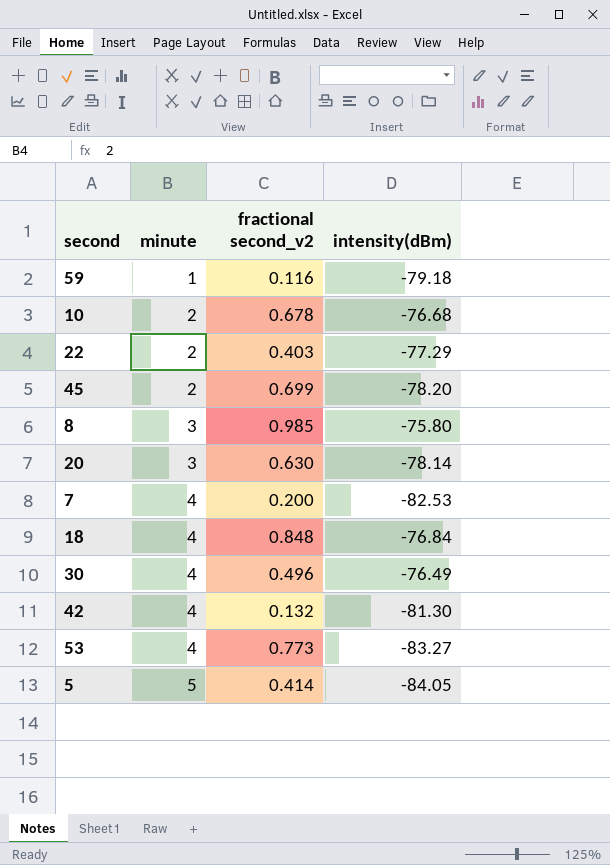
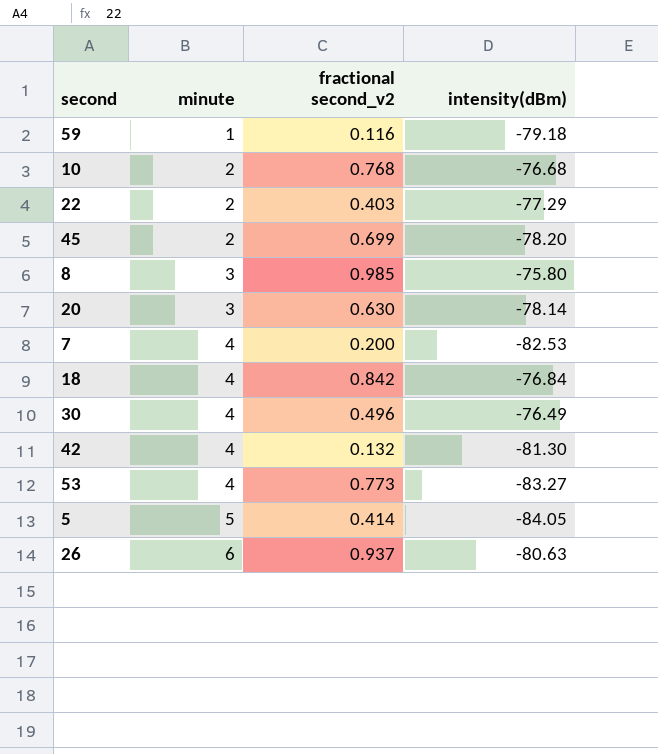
10 | fractional second_v2: 0.678 -> 0.768
18 | fractional second_v2: 0.848 -> 0.842
row 26: none -> 6 | 0.937 | -80.63

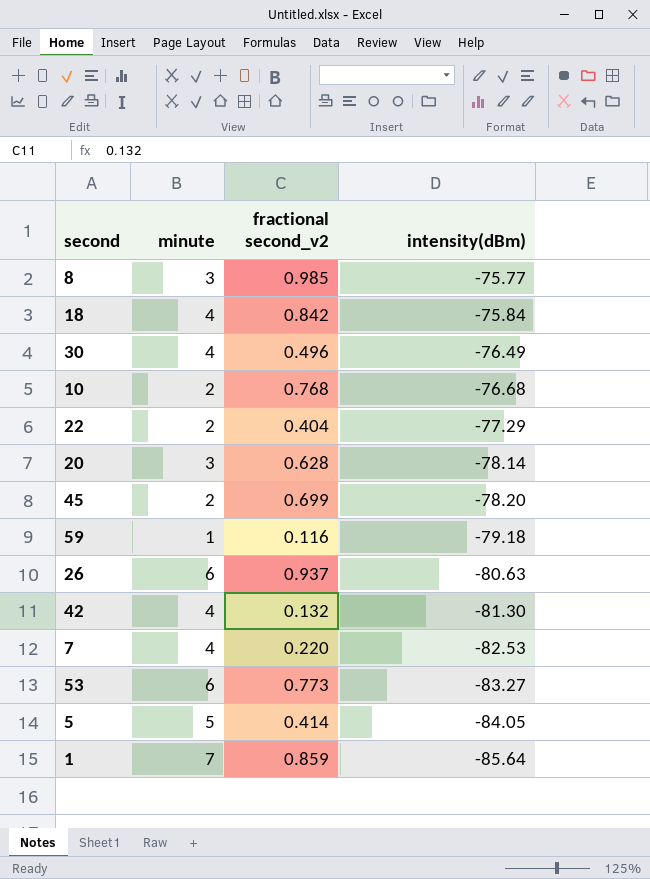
row order: minute ascending -> intensity(dBm) descending
8 | intensity(dBm): -75.80 -> -75.77
18 | intensity(dBm): -76.84 -> -75.84
22 | fractional second_v2: 0.403 -> 0.404
20 | fractional second_v2: 0.630 -> 0.628
7 | fractional second_v2: 0.200 -> 0.220
53 | minute: 4 -> 6
row 1: none -> 7 | 0.859 | -85.64

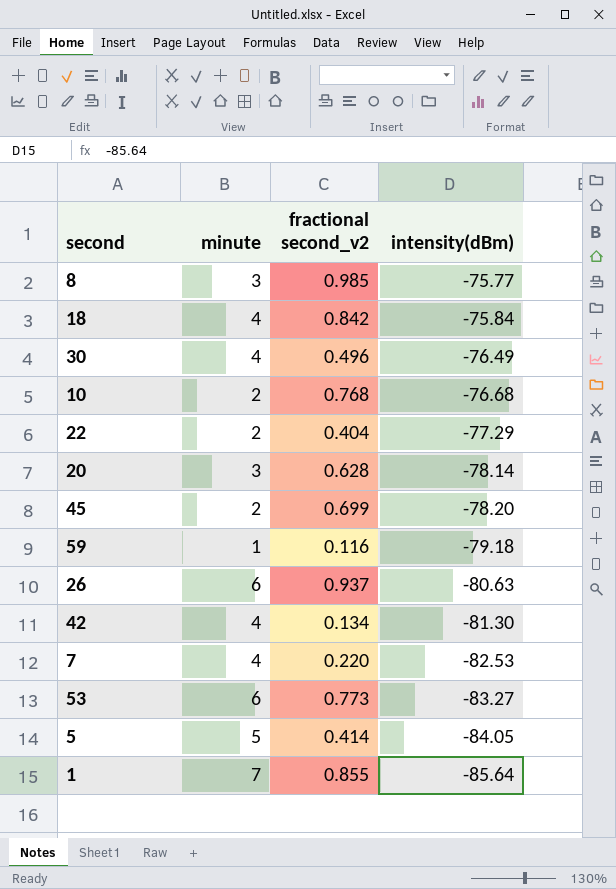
42 | fractional second_v2: 0.132 -> 0.134
1 | fractional second_v2: 0.859 -> 0.855

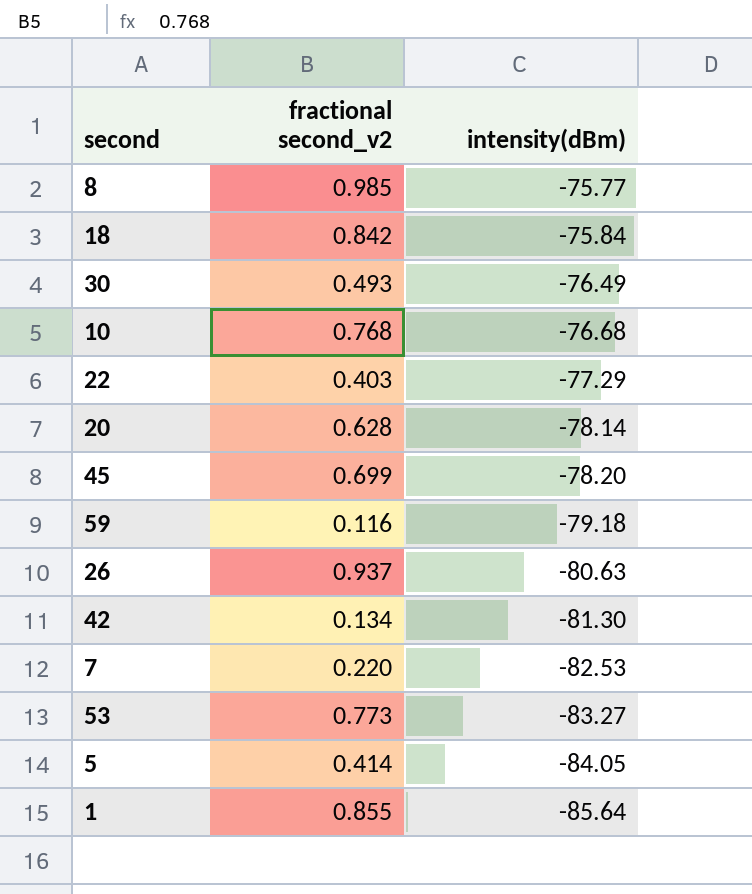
column minute | position: 2 -> none
30 | fractional second_v2: 0.496 -> 0.493
22 | fractional second_v2: 0.404 -> 0.403

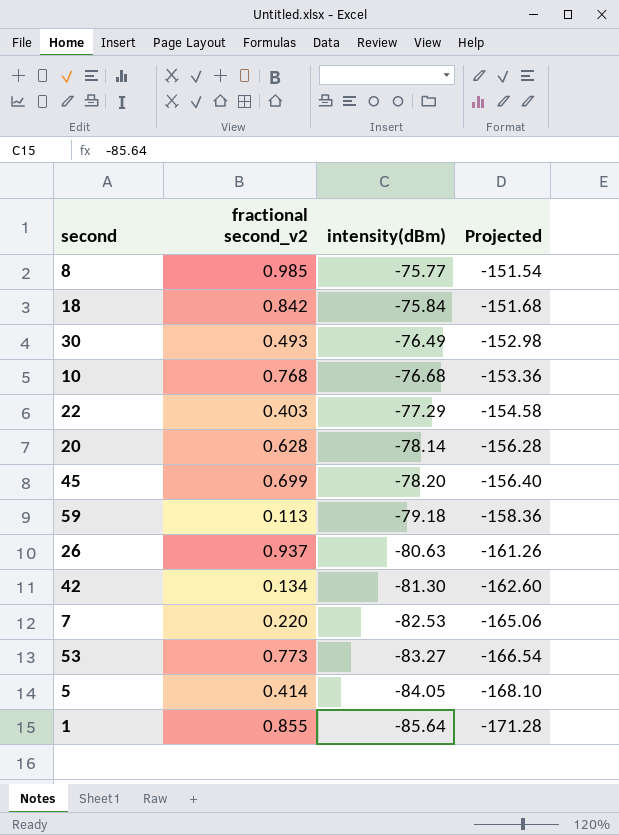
column Projected | formula: none -> [intensity(dBm)] * 2
59 | fractional second_v2: 0.116 -> 0.113

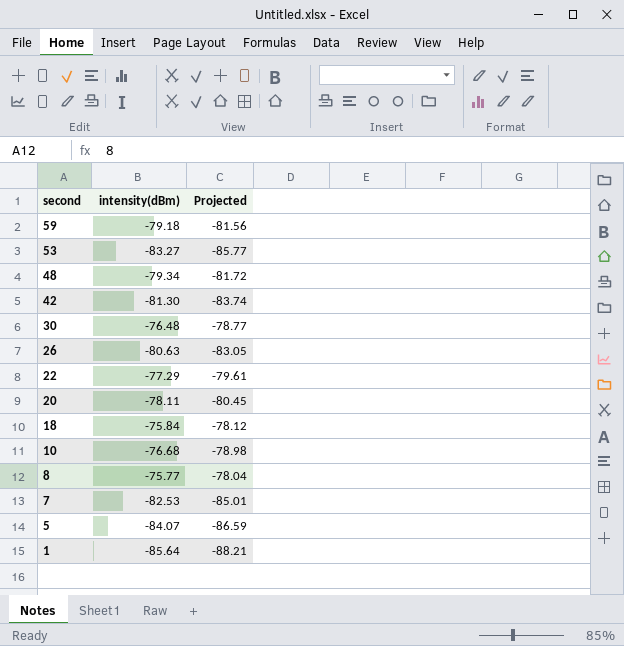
row order: intensity(dBm) descending -> second descending
column fractional second_v2 | position: 2 -> none
column Projected | formula: [intensity(dBm)] * 2 -> [intensity(dBm)] * 1.03
row 45: 0.699 | -78.20 | -156.40 -> none
row 48: none -> -79.34 | -81.72
30 | intensity(dBm): -76.49 -> -76.48
20 | intensity(dBm): -78.14 -> -78.11
5 | intensity(dBm): -84.05 -> -84.07

